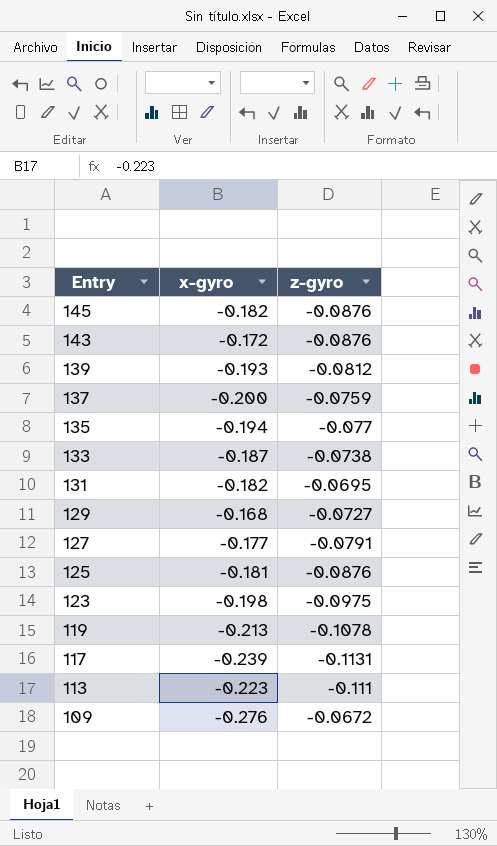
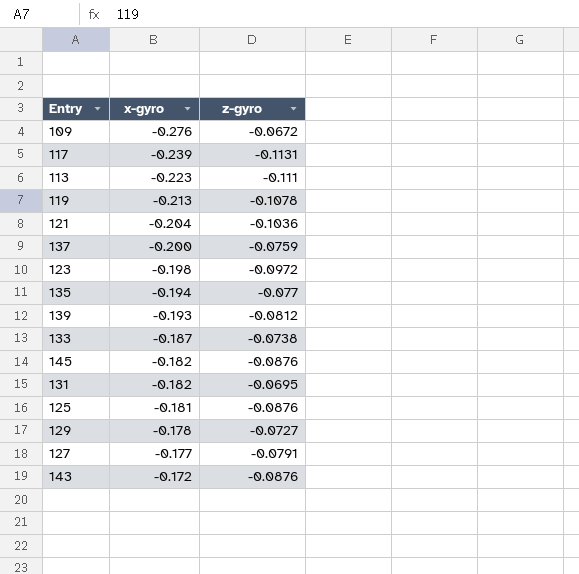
row order: Entry descending -> x-gyro ascending
row 121: none -> -0.204 | -0.1036
123 | z-gyro: -0.0975 -> -0.0972
129 | x-gyro: -0.168 -> -0.178

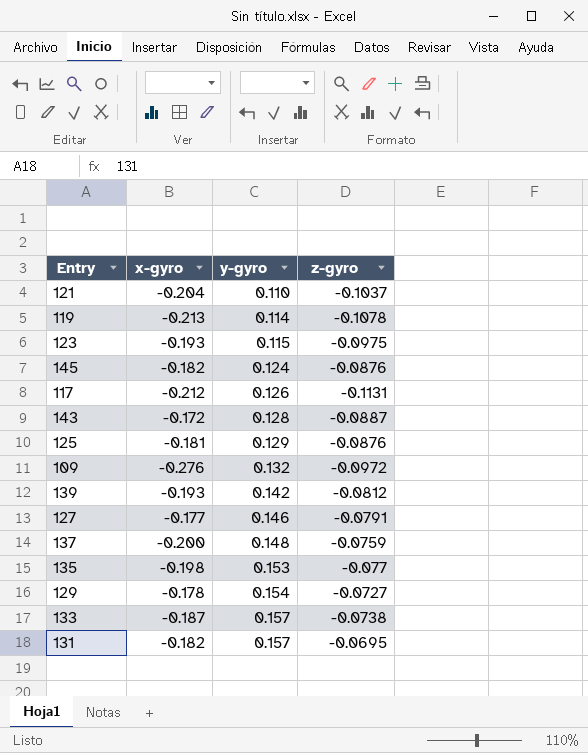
row order: x-gyro ascending -> y-gyro ascending
column y-gyro | position: none -> 3
row 113: -0.223 | -0.111 -> none
121 | z-gyro: -0.1036 -> -0.1037
123 | x-gyro: -0.198 -> -0.193
123 | z-gyro: -0.0972 -> -0.0975
117 | x-gyro: -0.239 -> -0.212
143 | z-gyro: -0.0876 -> -0.0887
109 | z-gyro: -0.0672 -> -0.0972
135 | x-gyro: -0.194 -> -0.198

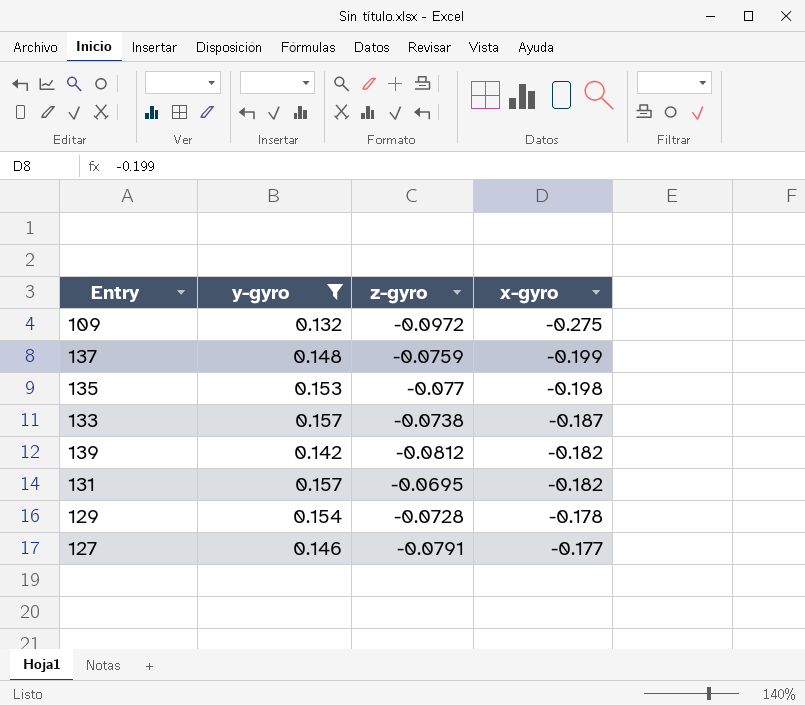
filter: none -> y-gyro >= 0.132
row order: y-gyro ascending -> x-gyro ascending
column x-gyro | position: 2 -> 4
109 | x-gyro: -0.276 -> -0.275
137 | x-gyro: -0.200 -> -0.199
139 | x-gyro: -0.193 -> -0.182
129 | z-gyro: -0.0727 -> -0.0728

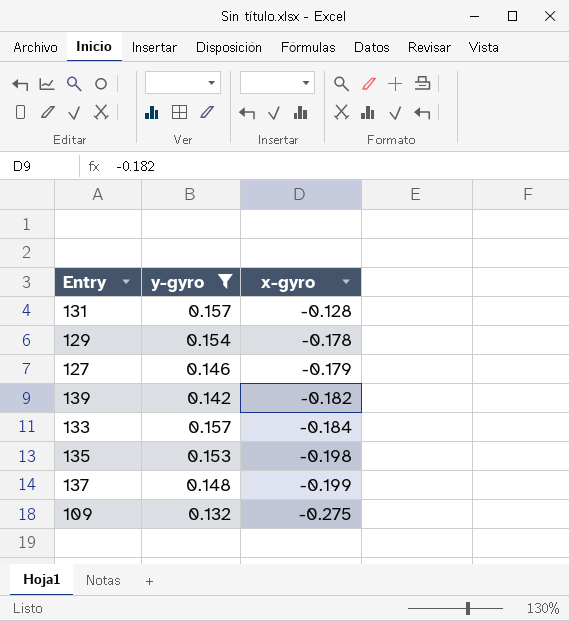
row order: x-gyro ascending -> x-gyro descending
column z-gyro | position: 3 -> none
131 | x-gyro: -0.182 -> -0.128
127 | x-gyro: -0.177 -> -0.179
133 | x-gyro: -0.187 -> -0.184

